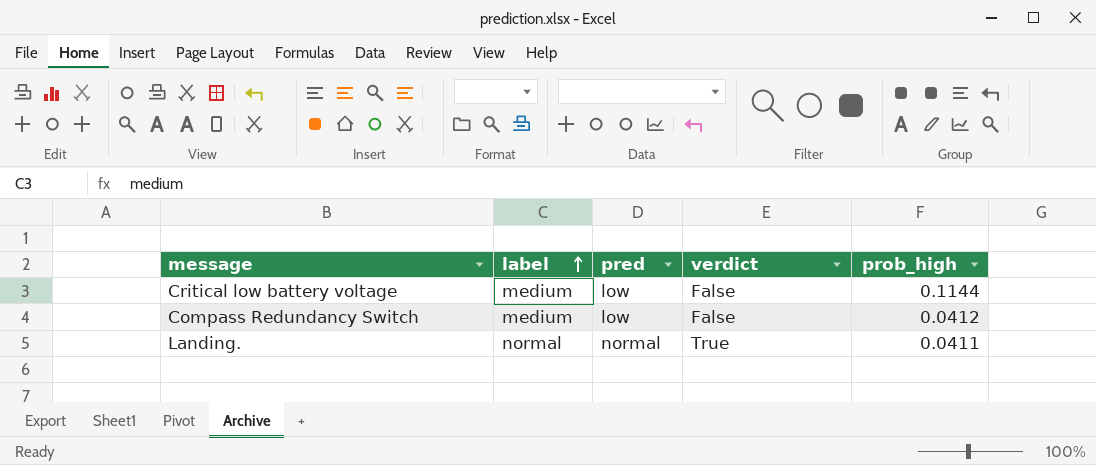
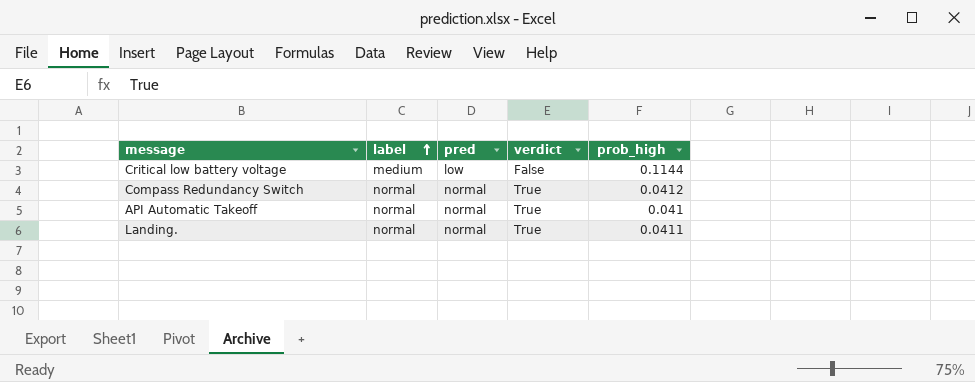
Compass Redundancy Switch | label: medium -> normal
Compass Redundancy Switch | pred: low -> normal
Compass Redundancy Switch | verdict: False -> True
row API Automatic Takeoff: none -> normal | normal | True | 0.041

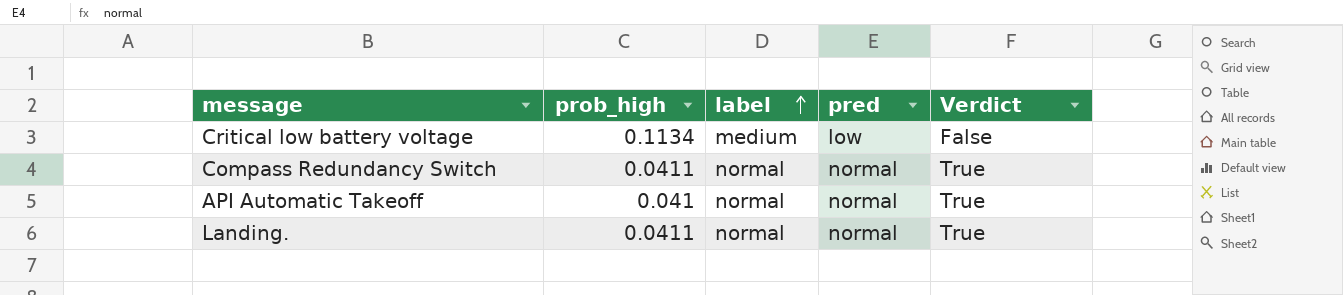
column prob_high | position: 5 -> 2
column name: verdict -> Verdict
Critical low battery voltage | prob_high: 0.1144 -> 0.1134
Compass Redundancy Switch | prob_high: 0.0412 -> 0.0411

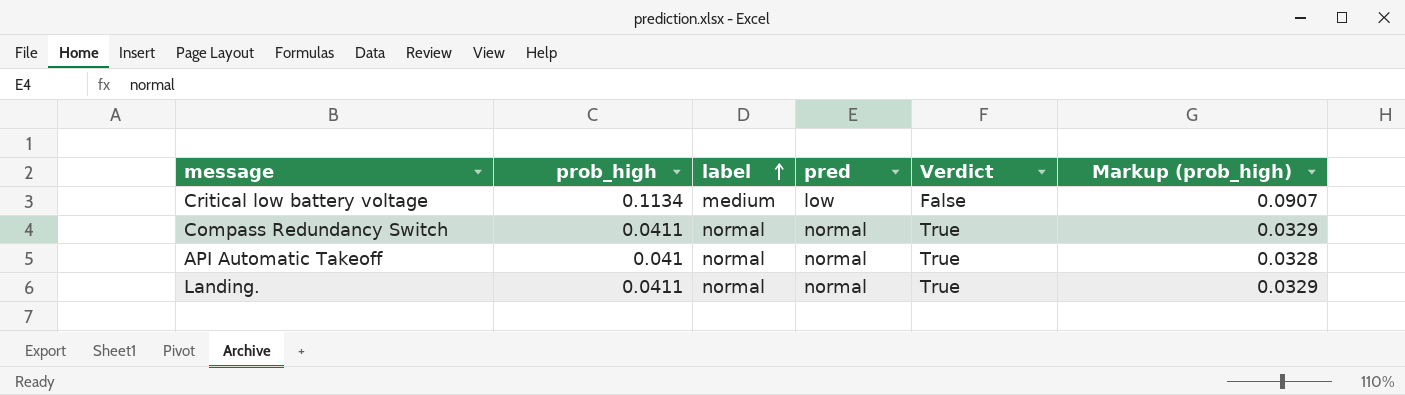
column Markup (prob_high) | formula: none -> [prob_high] * 0.8

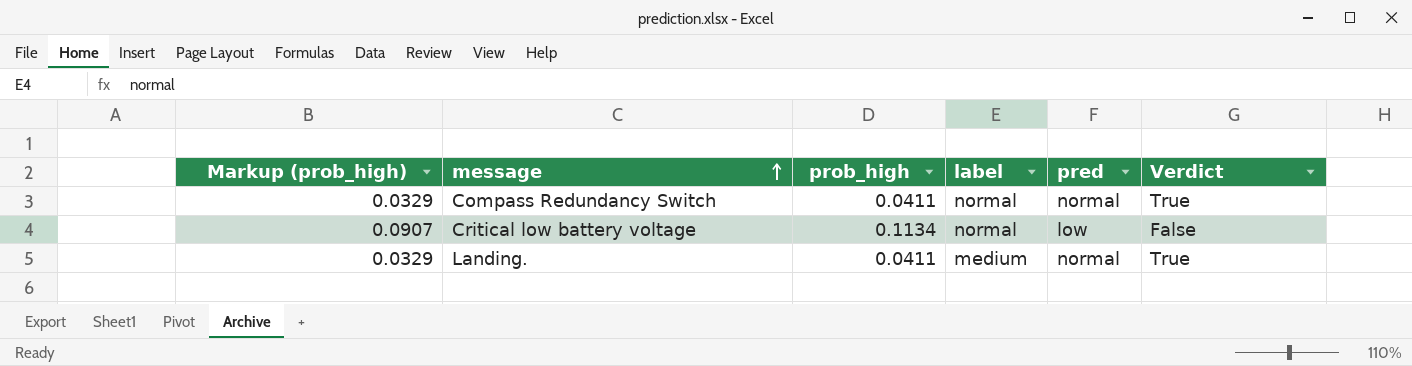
row order: label ascending -> message ascending
column Markup (prob_high) | position: 6 -> 1
row API Automatic Takeoff: 0.041 | normal | normal | True | 0.0328 -> none
Critical low battery voltage | label: medium -> normal
Landing. | label: normal -> medium

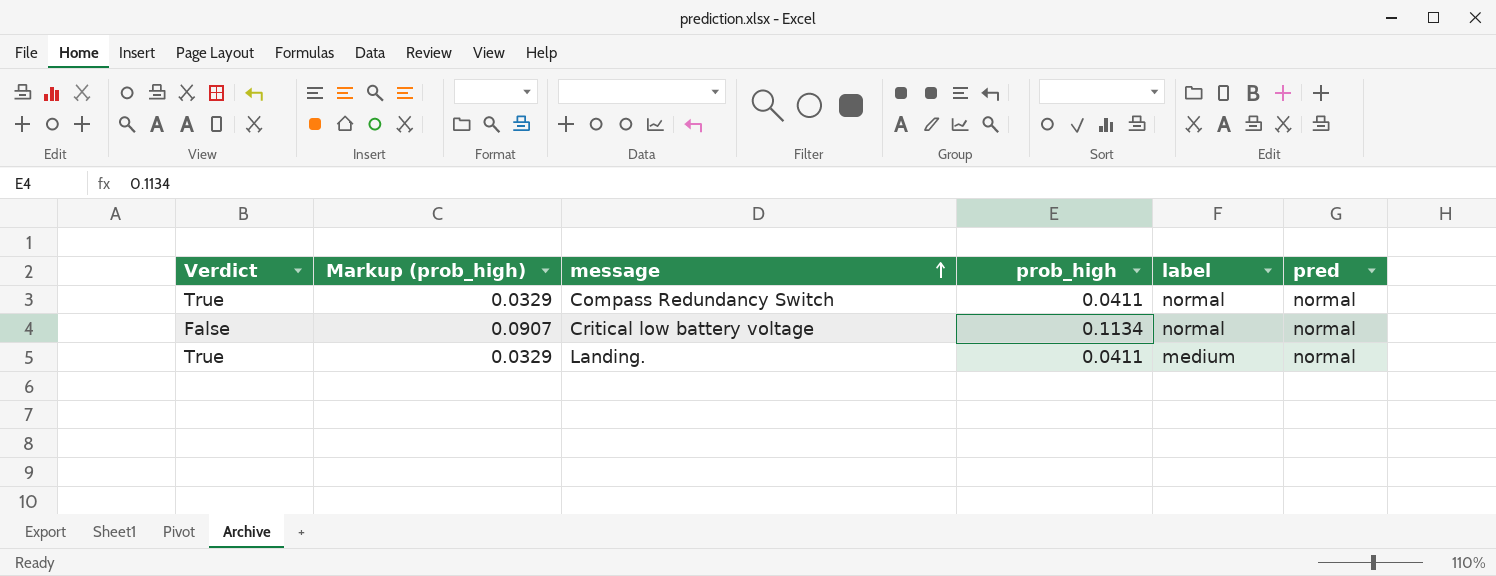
column Verdict | position: 6 -> 1
Critical low battery voltage | pred: low -> normal

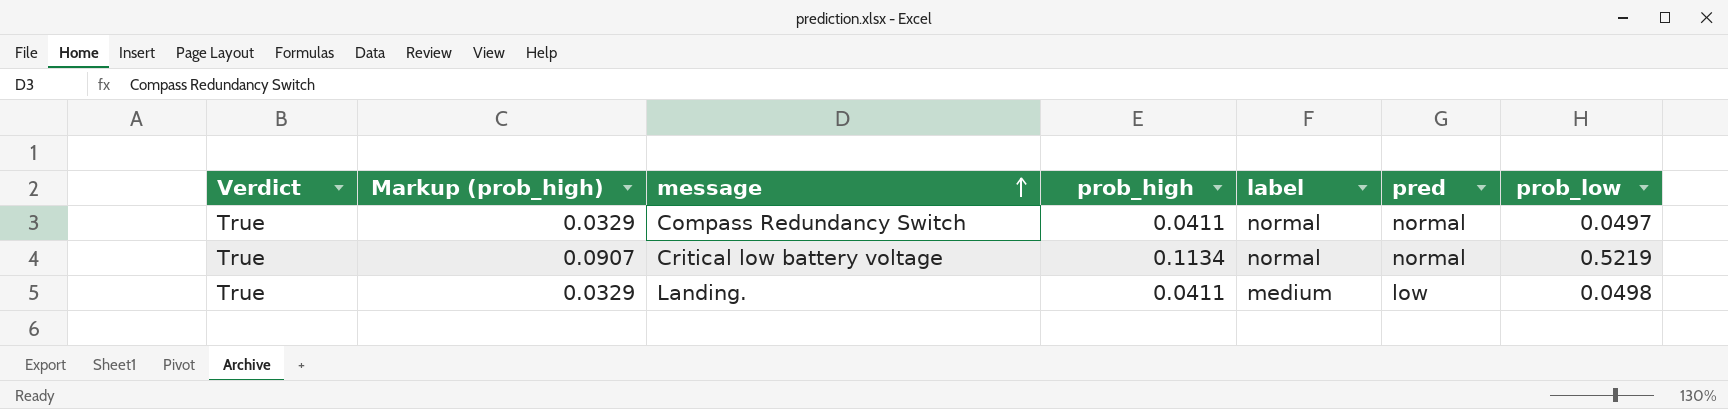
column prob_low | position: none -> 7
Critical low battery voltage | Verdict: False -> True
Landing. | pred: normal -> low

